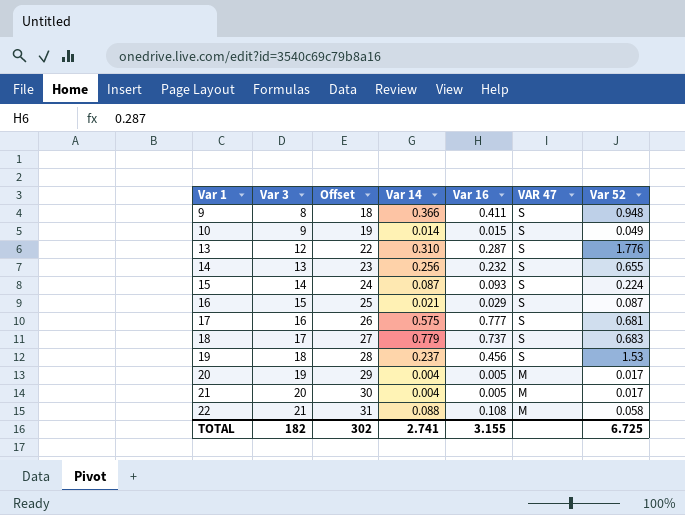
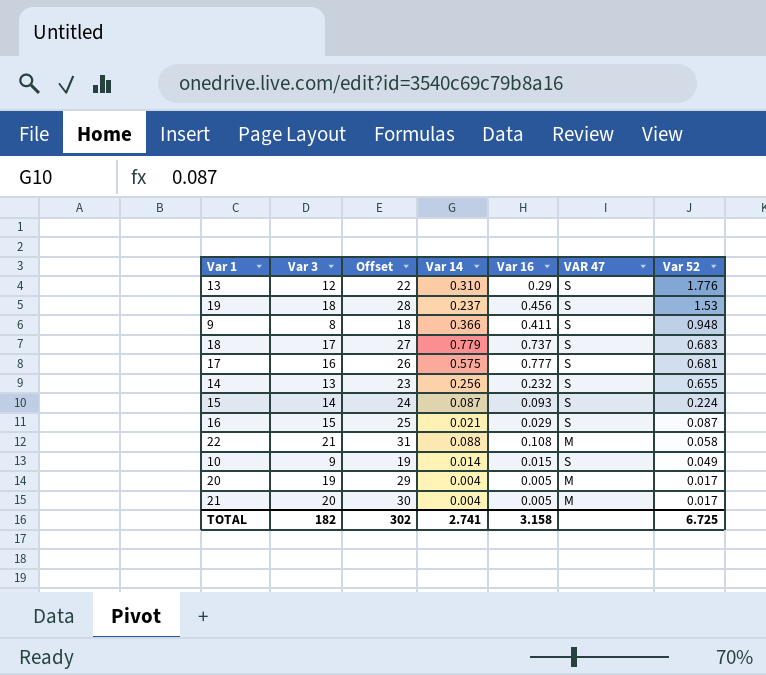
row order: Var 1 ascending -> Var 52 descending
13 | Var 16: 0.287 -> 0.29
TOTAL | Var 16: 3.155 -> 3.158

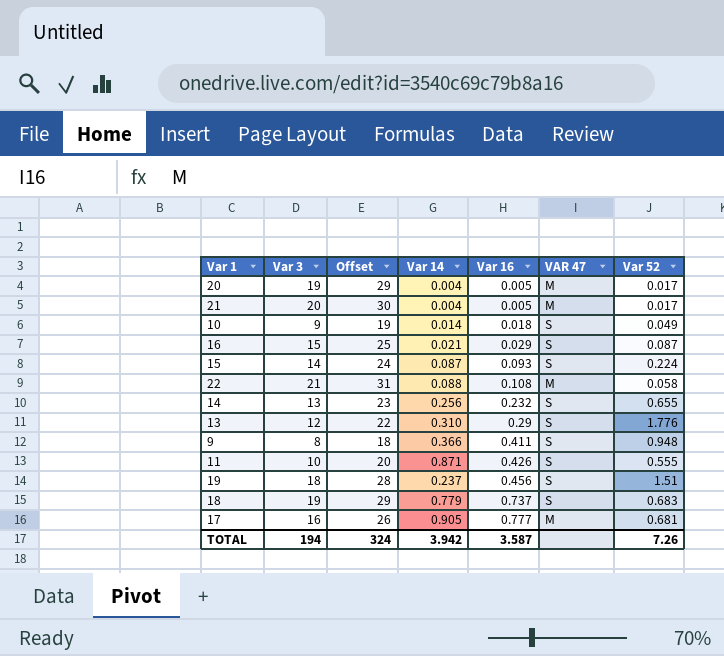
row order: Var 52 descending -> Var 16 ascending
10 | Var 16: 0.015 -> 0.018
row 11: none -> 10 | 20 | 0.871 | 0.426 | S | 0.555
19 | Var 52: 1.53 -> 1.51
18 | Var 3: 17 -> 19
18 | Offset: 27 -> 29
17 | Var 14: 0.575 -> 0.905
17 | VAR 47: S -> M
TOTAL | Var 3: 182 -> 194
TOTAL | Offset: 302 -> 324
TOTAL | Var 14: 2.741 -> 3.942
TOTAL | Var 16: 3.158 -> 3.587
TOTAL | Var 52: 6.725 -> 7.26

